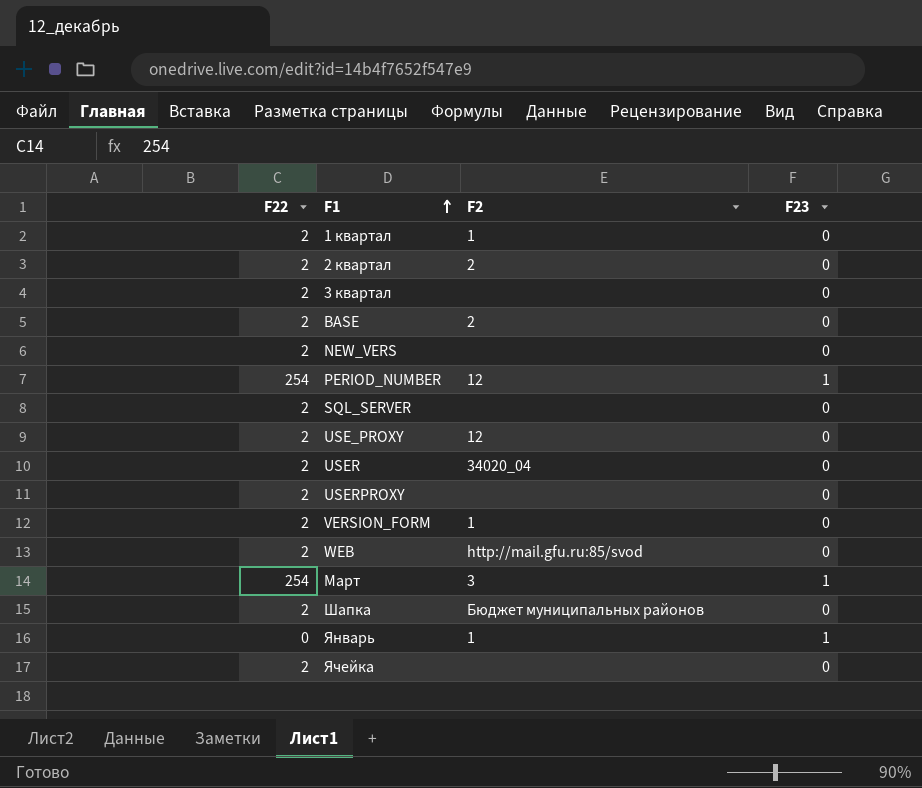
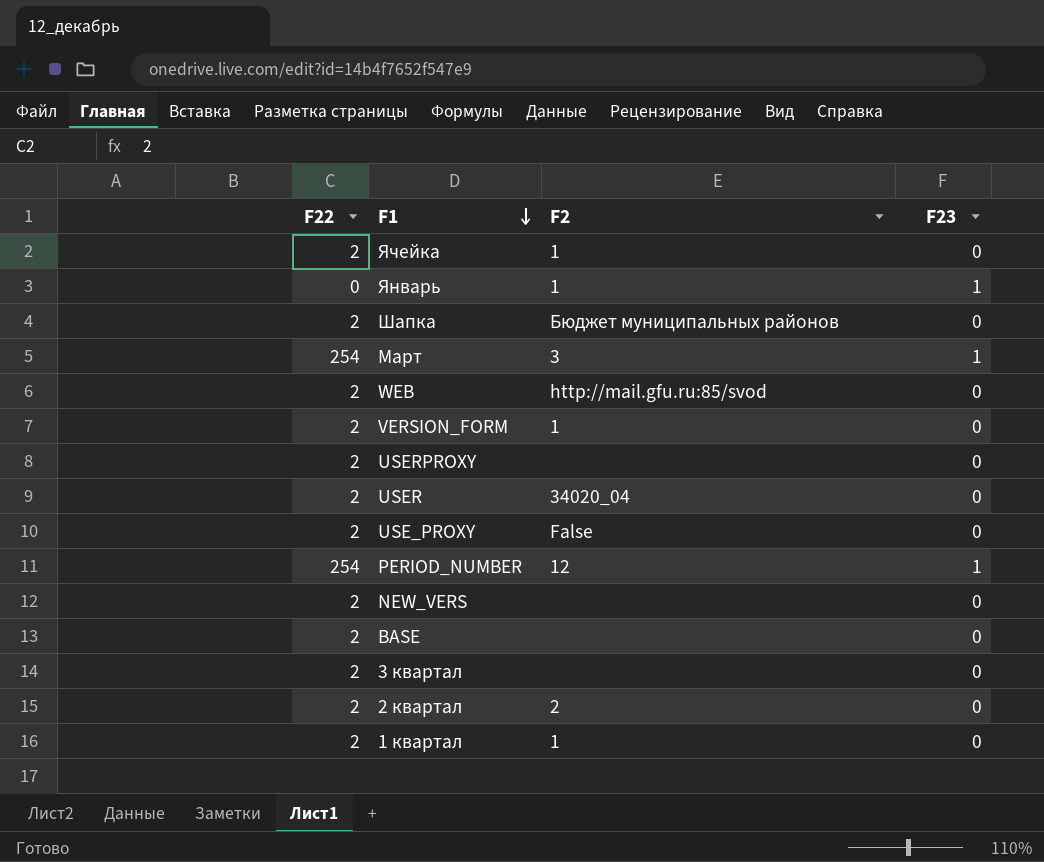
row order: F1 ascending -> F1 descending
row SQL_SERVER: 2 | none | 0 -> none
Ячейка | F2: none -> 1
USE_PROXY | F2: 12 -> False
BASE | F2: 2 -> none

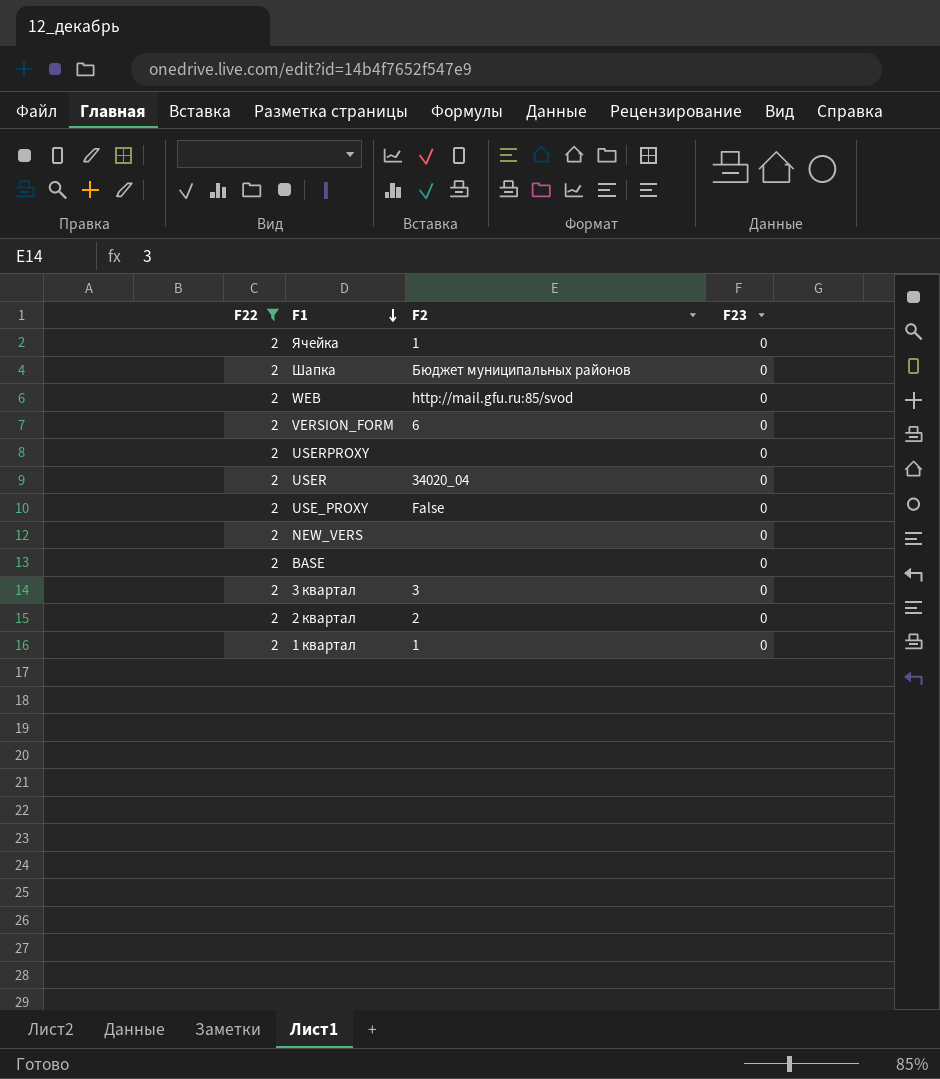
filter: none -> F22 = 2
VERSION_FORM | F2: 1 -> 6
3 квартал | F2: none -> 3

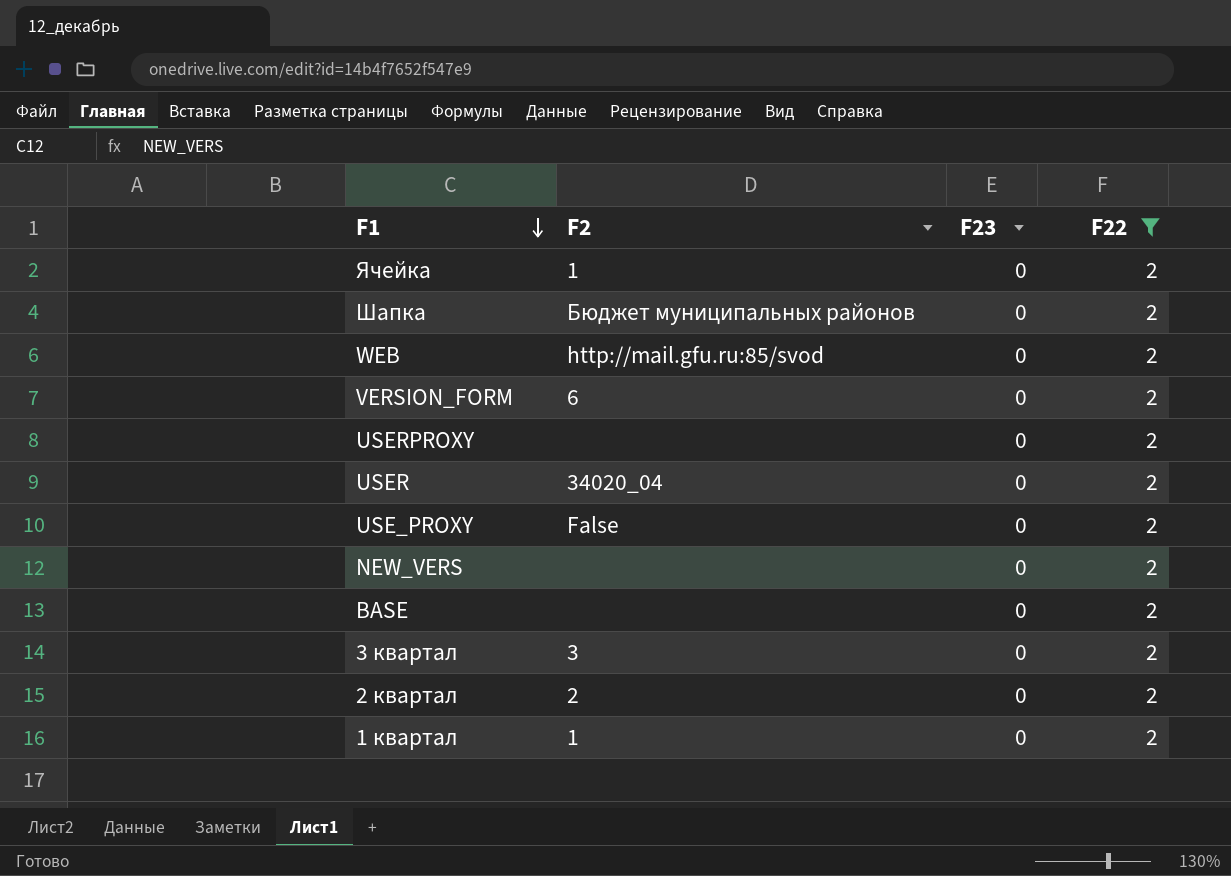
column F22 | position: 1 -> 4

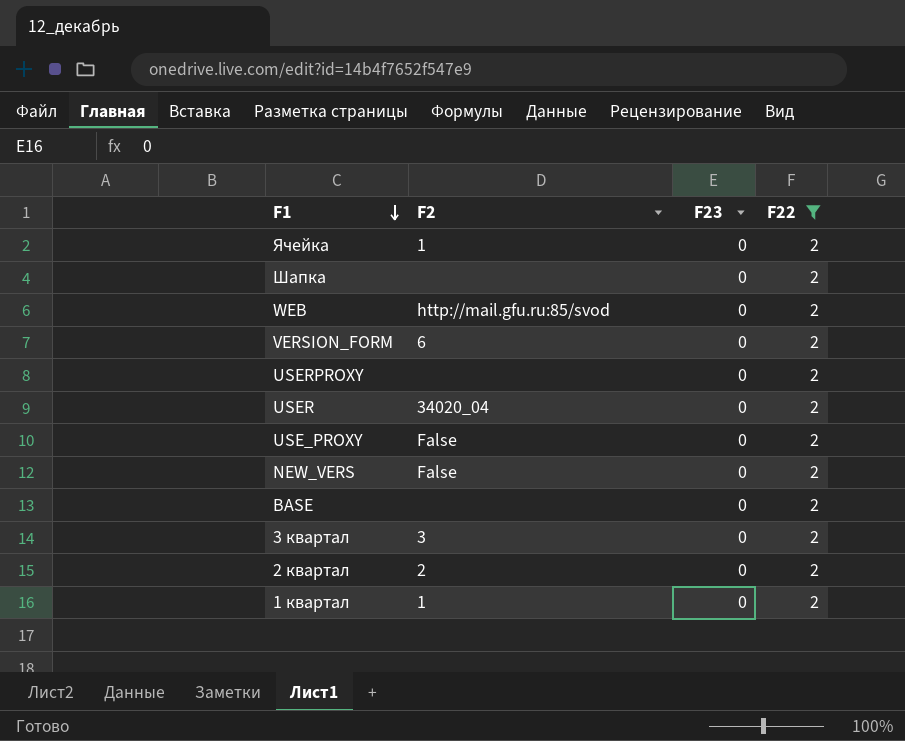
Шапка | F2: Бюджет муниципальных районов -> none
NEW_VERS | F2: none -> False

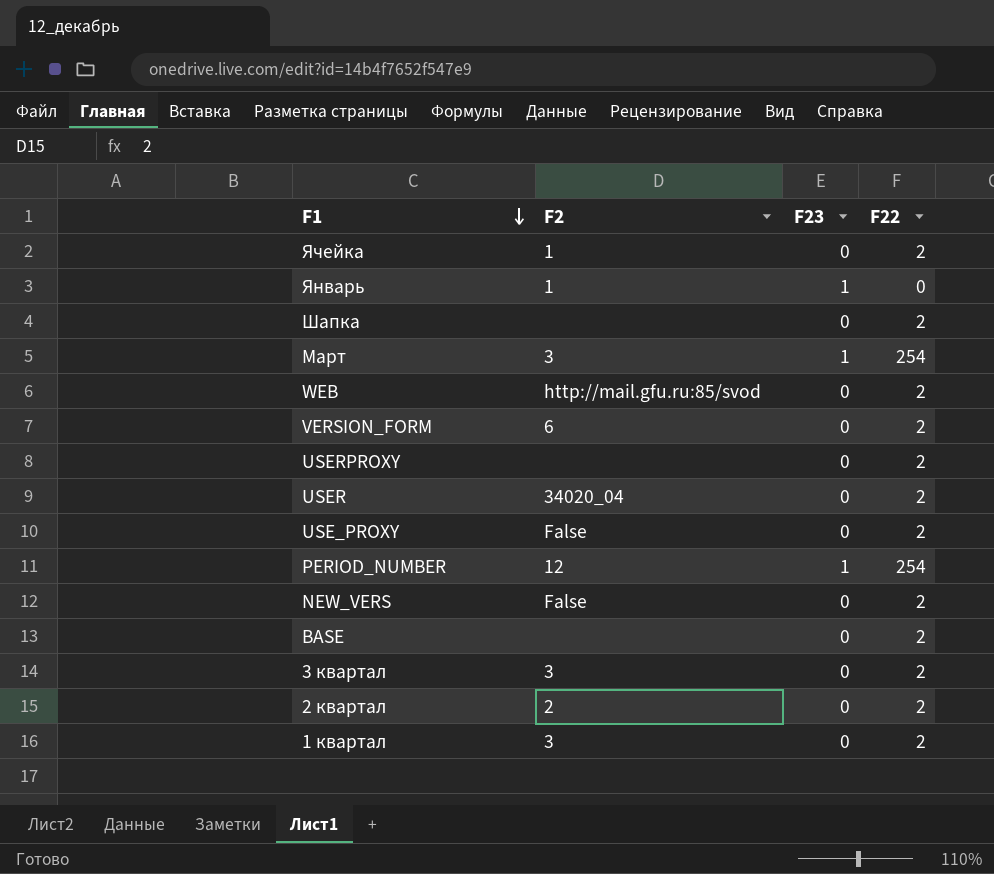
filter: F22 = 2 -> none
1 квартал | F2: 1 -> 3

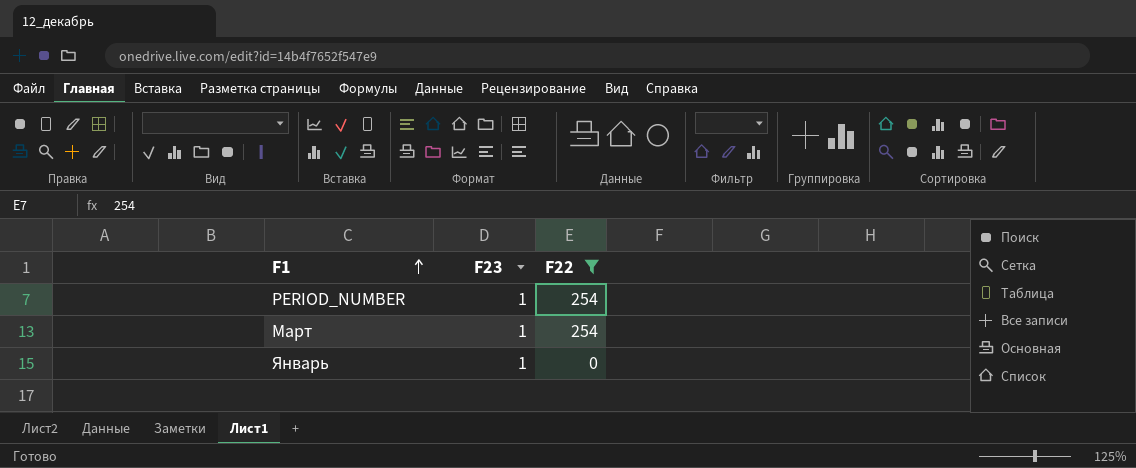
filter: none -> F22 != 2
row order: F1 descending -> F1 ascending
column F2 | position: 2 -> none

